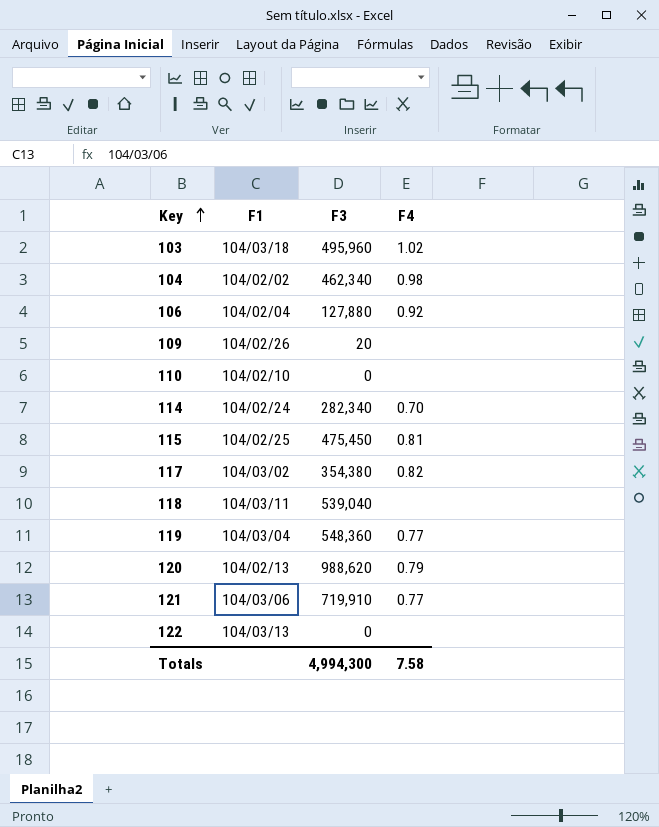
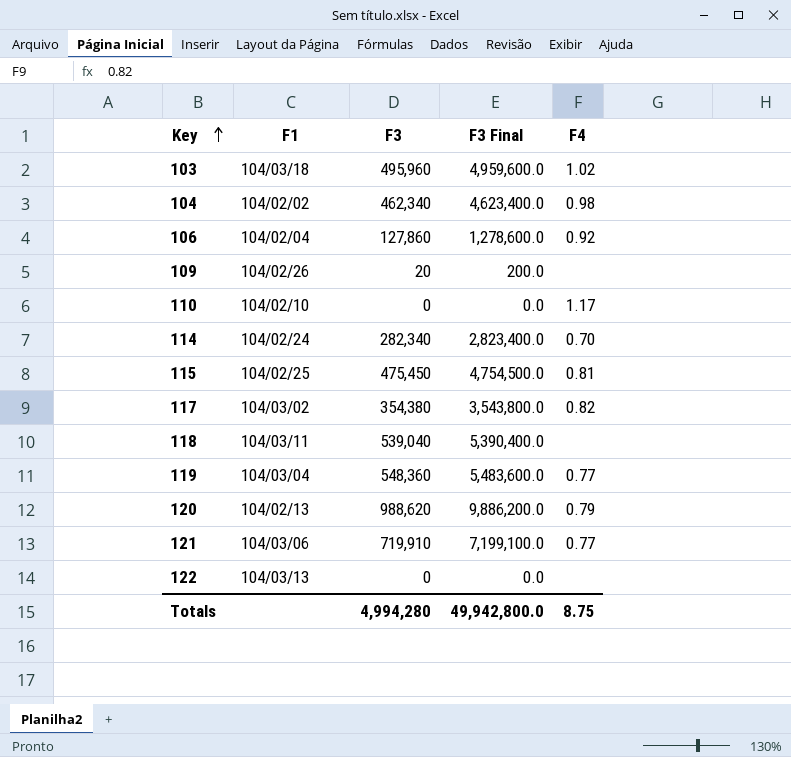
column F3 Final | formula: none -> [F3] * 10
106 | F3: 127,880 -> 127,860
110 | F4: none -> 1.17
Totals | F3: 4,994,300 -> 4,994,280
Totals | F4: 7.58 -> 8.75

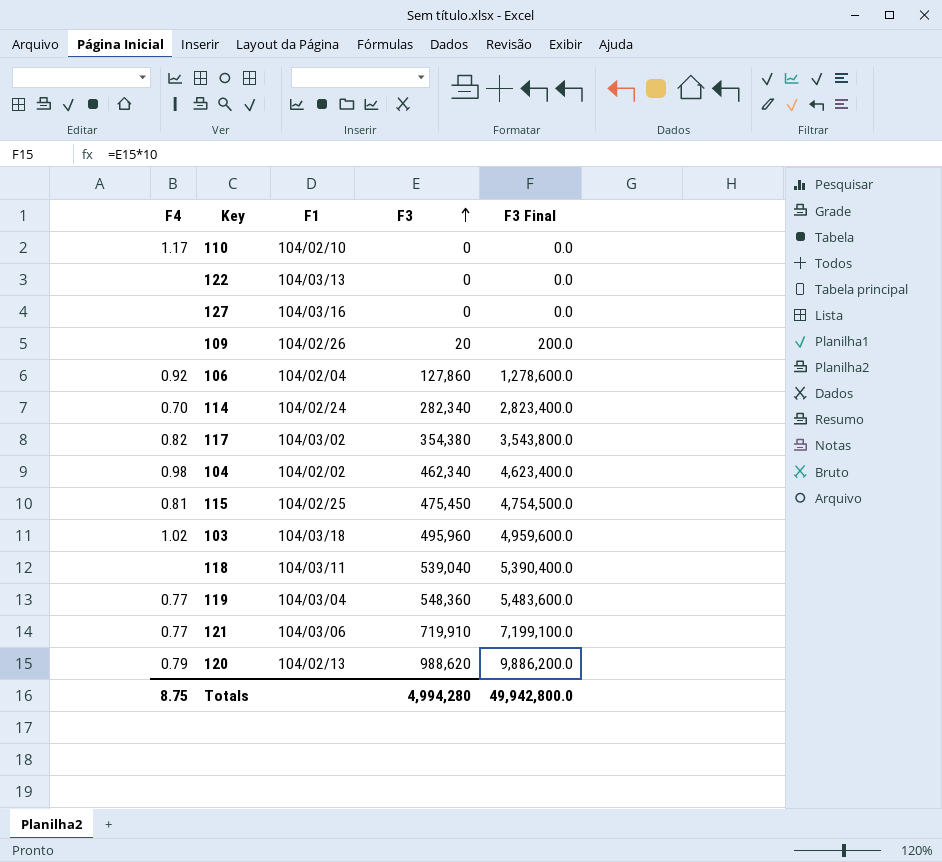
row order: Key ascending -> F3 ascending
column F4 | position: 5 -> 1
row 127: none -> none | 104/03/16 | 0 | 0.0

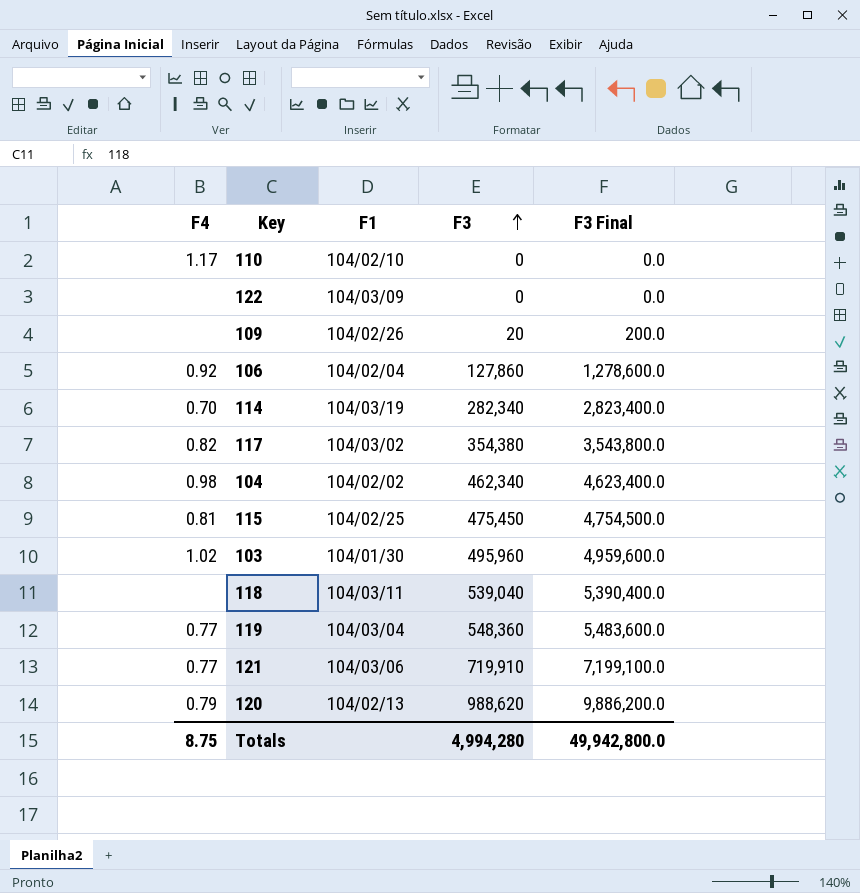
row 127: none | 104/03/16 | 0 | 0.0 -> none
122 | F1: 104/03/13 -> 104/03/09
114 | F1: 104/02/24 -> 104/03/19
103 | F1: 104/03/18 -> 104/01/30

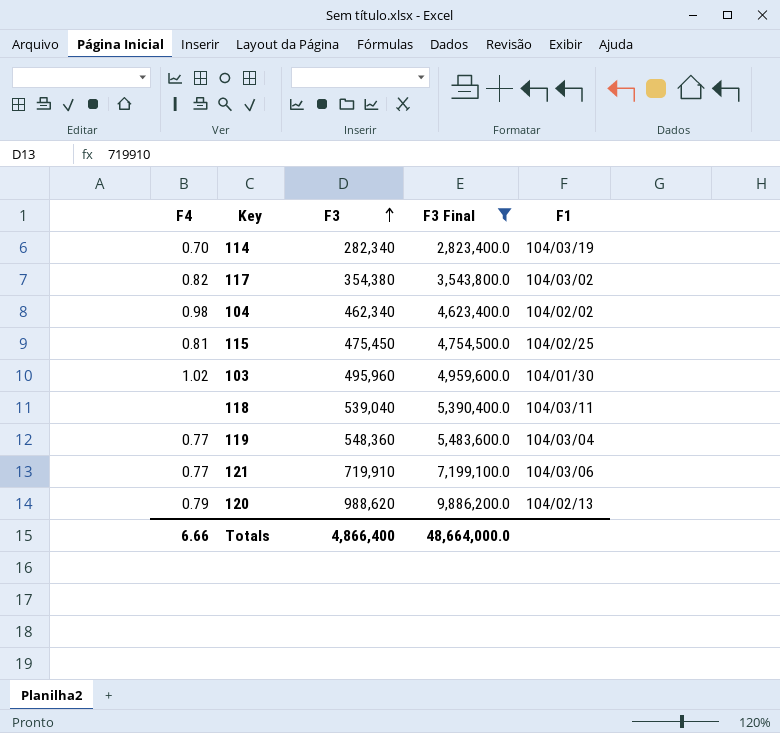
filter: none -> F3 Final >= 2,823,400.0
column F1 | position: 3 -> 5
Totals | F4: 8.75 -> 6.66
Totals | F3: 4,994,280 -> 4,866,400
Totals | F3 Final: 49,942,800.0 -> 48,664,000.0

